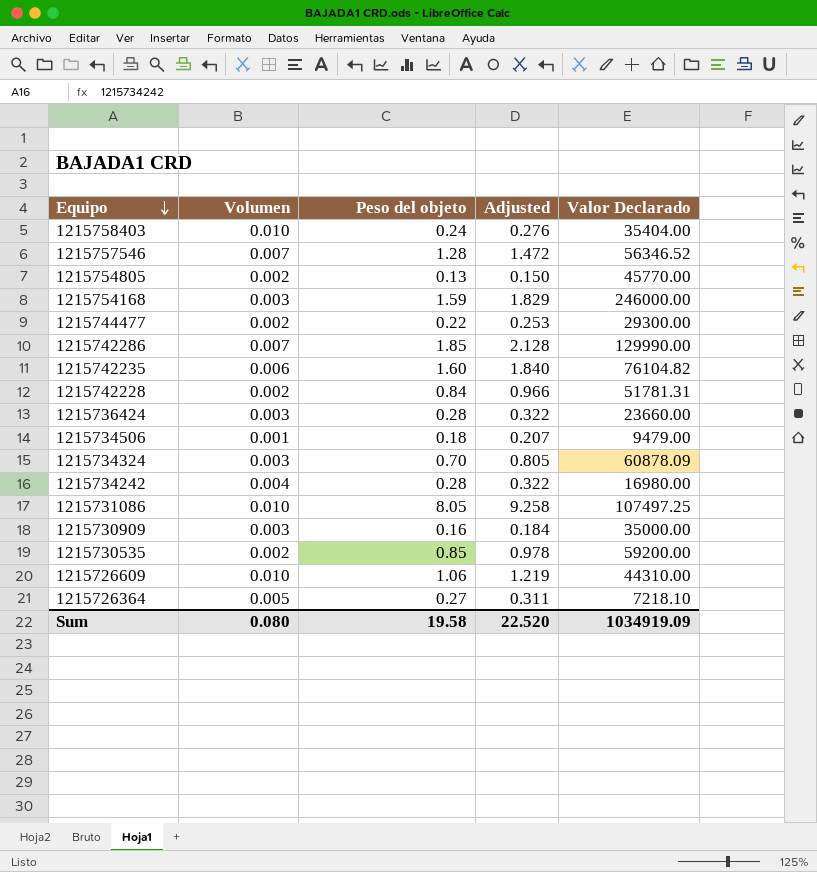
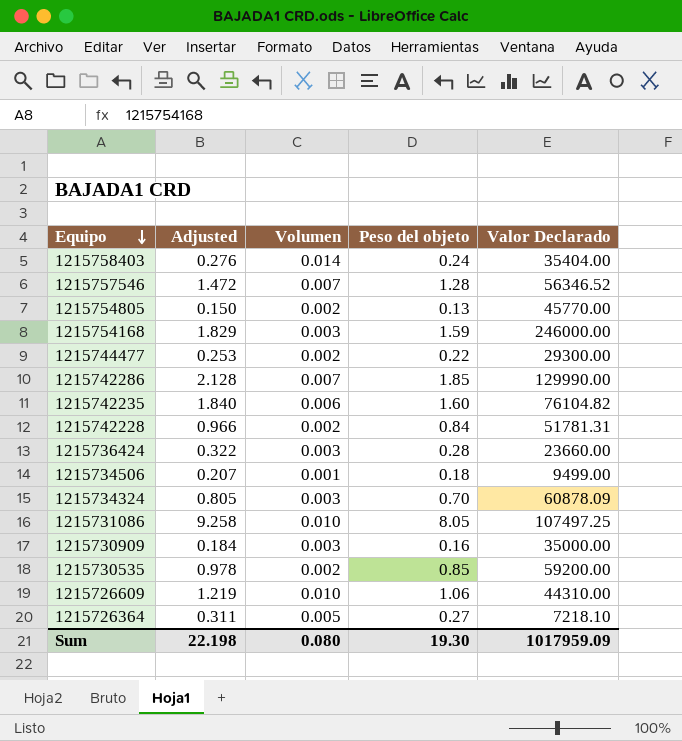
column Adjusted | position: 4 -> 2
row 1215734242: 0.004 | 0.28 | 0.322 | 16980.00 -> none
1215758403 | Volumen: 0.010 -> 0.014
1215734506 | Valor Declarado: 9479.00 -> 9499.00
Sum | Adjusted: 22.520 -> 22.198
Sum | Peso del objeto: 19.58 -> 19.30
Sum | Valor Declarado: 1034919.09 -> 1017959.09

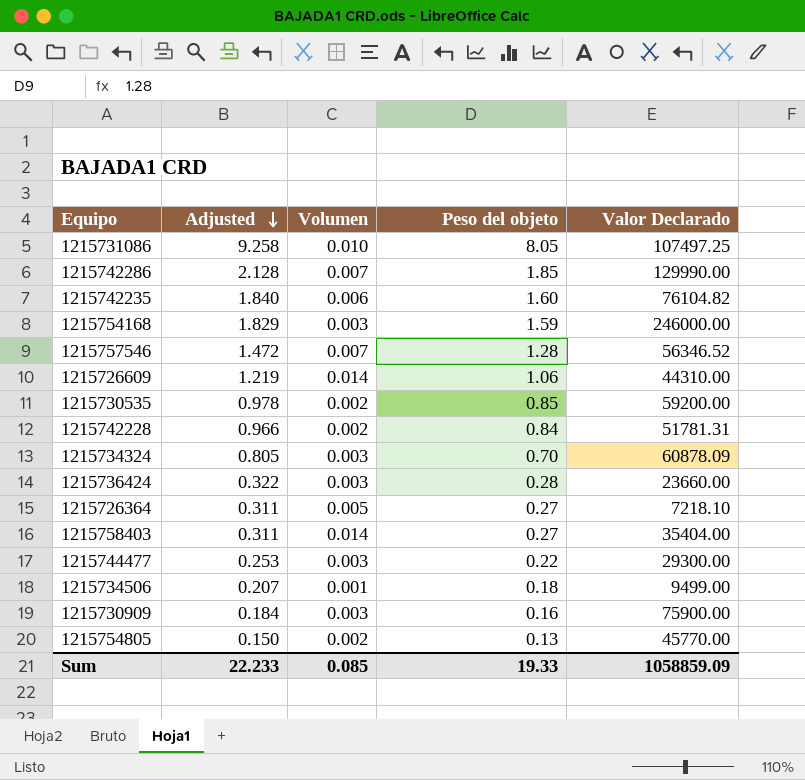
row order: Equipo descending -> Adjusted descending
1215726609 | Volumen: 0.010 -> 0.014
1215758403 | Adjusted: 0.276 -> 0.311
1215758403 | Peso del objeto: 0.24 -> 0.27
1215744477 | Volumen: 0.002 -> 0.003
1215730909 | Valor Declarado: 35000.00 -> 75900.00
Sum | Adjusted: 22.198 -> 22.233
Sum | Volumen: 0.080 -> 0.085
Sum | Peso del objeto: 19.30 -> 19.33
Sum | Valor Declarado: 1017959.09 -> 1058859.09

